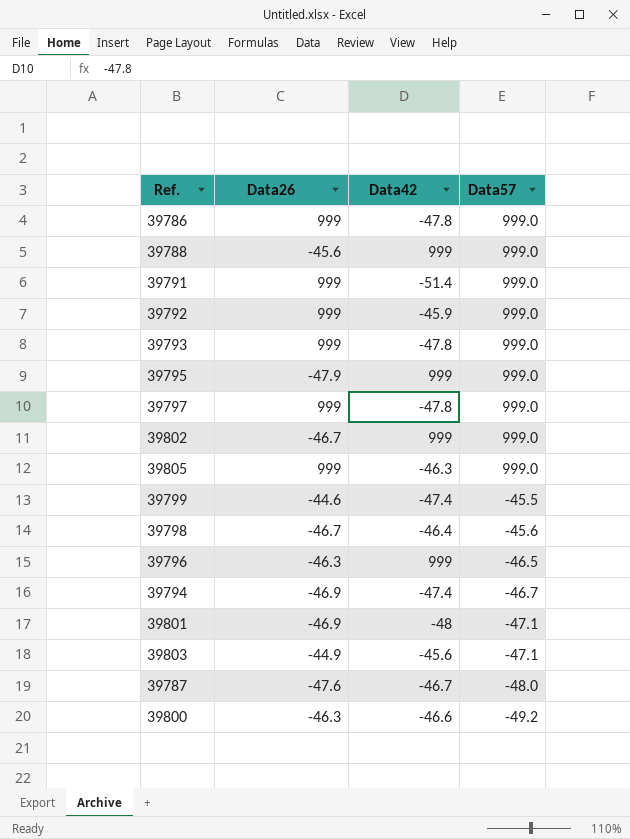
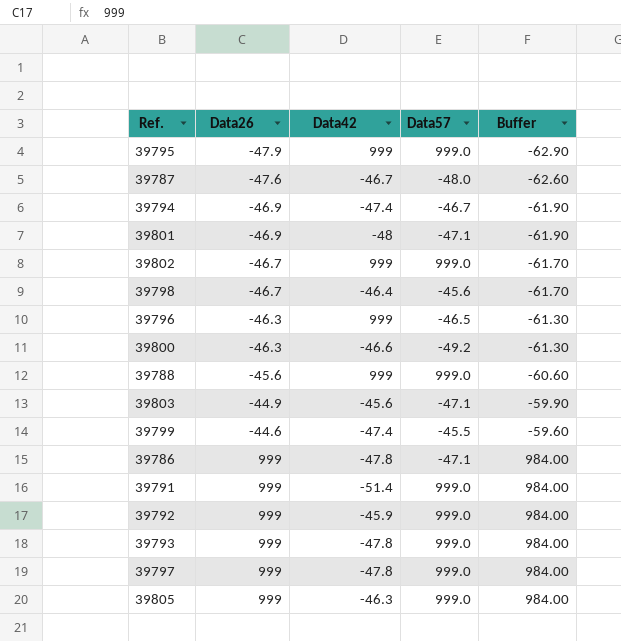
row order: Data57 descending -> Data26 ascending
column Buffer | formula: none -> [Data26] - 15
39786 | Data57: 999.0 -> -47.1

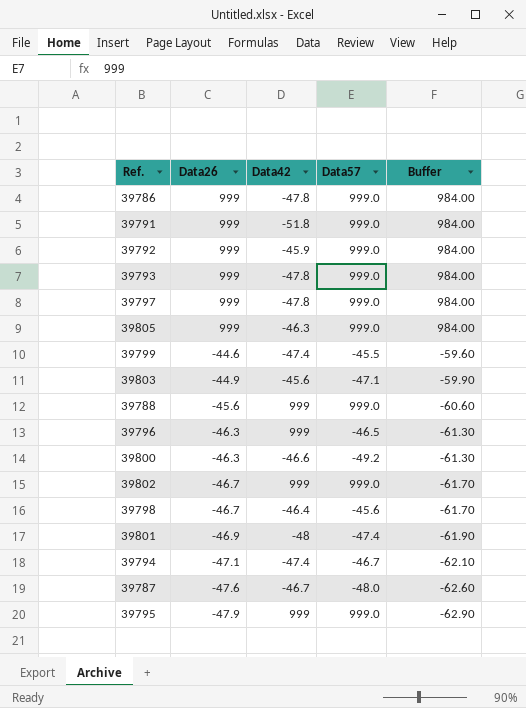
row order: Data26 ascending -> Data26 descending
39786 | Data57: -47.1 -> 999.0
39791 | Data42: -51.4 -> -51.8
39801 | Data57: -47.1 -> -47.4
39794 | Data26: -46.9 -> -47.1
39794 | Buffer: -61.90 -> -62.10

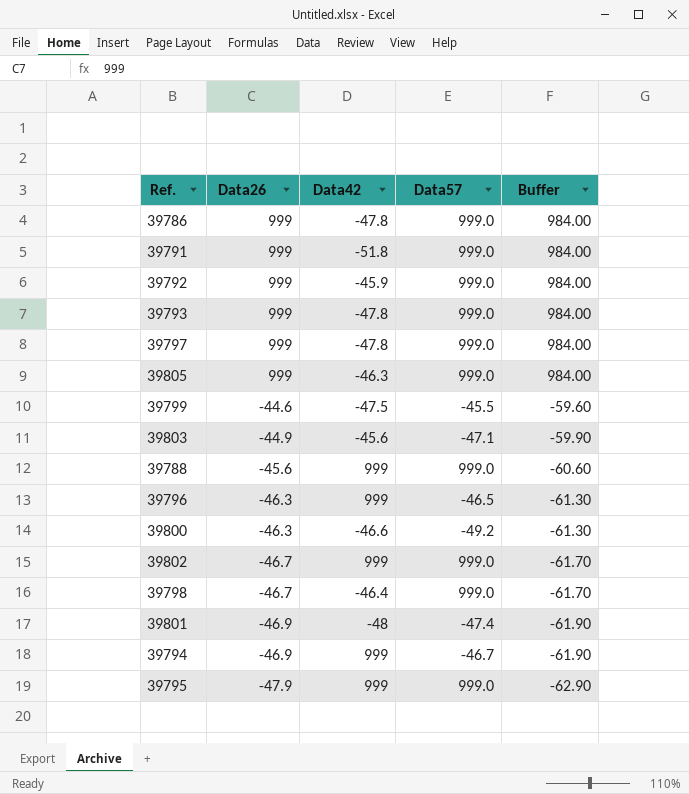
row 39787: -47.6 | -46.7 | -48.0 | -62.60 -> none
39799 | Data42: -47.4 -> -47.5
39798 | Data57: -45.6 -> 999.0
39794 | Data26: -47.1 -> -46.9
39794 | Data42: -47.4 -> 999
39794 | Buffer: -62.10 -> -61.90

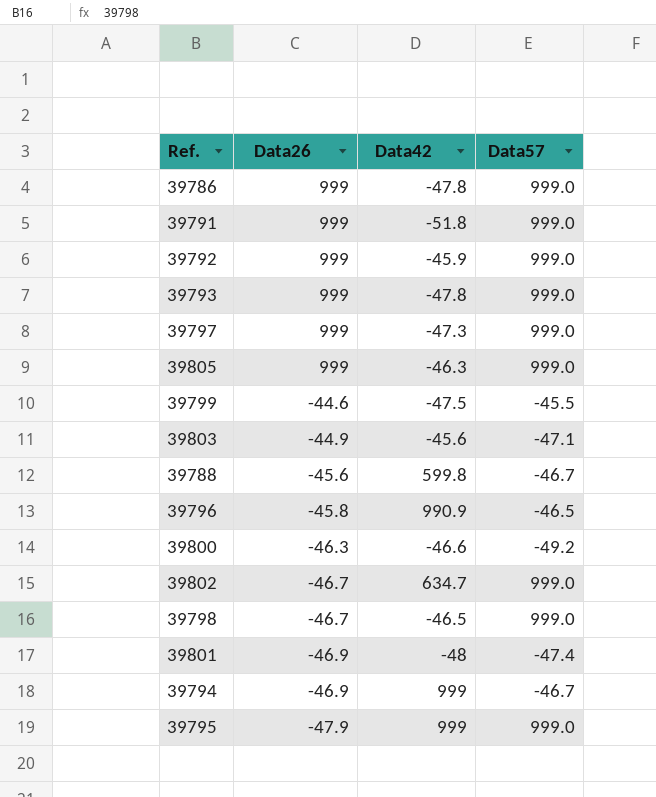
column Buffer | formula: [Data26] - 15 -> none
39797 | Data42: -47.8 -> -47.3
39788 | Data42: 999 -> 599.8
39788 | Data57: 999.0 -> -46.7
39796 | Data26: -46.3 -> -45.8
39796 | Data42: 999 -> 990.9
39802 | Data42: 999 -> 634.7
39798 | Data42: -46.4 -> -46.5

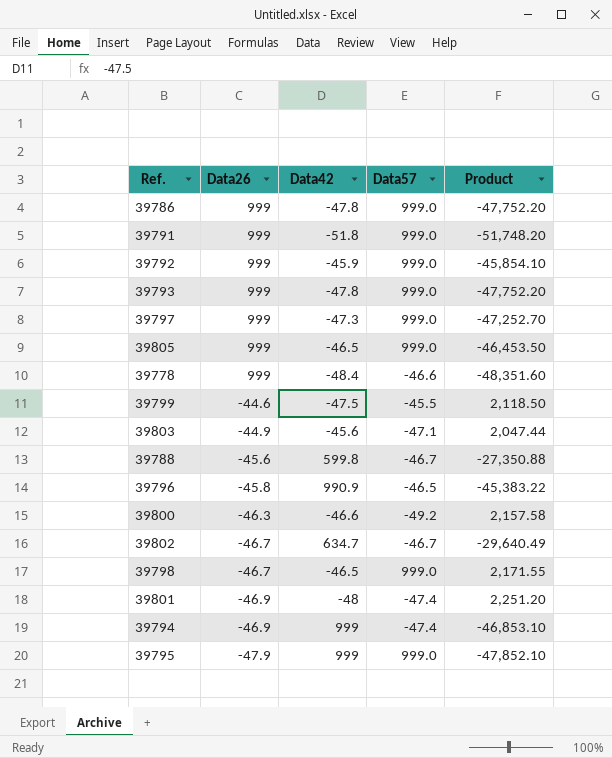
column Product | formula: none -> [Data26] * [Data42]
39805 | Data42: -46.3 -> -46.5
row 39778: none -> 999 | -48.4 | -46.6 | -48,351.60
39802 | Data57: 999.0 -> -46.7
39794 | Data57: -46.7 -> -47.4

